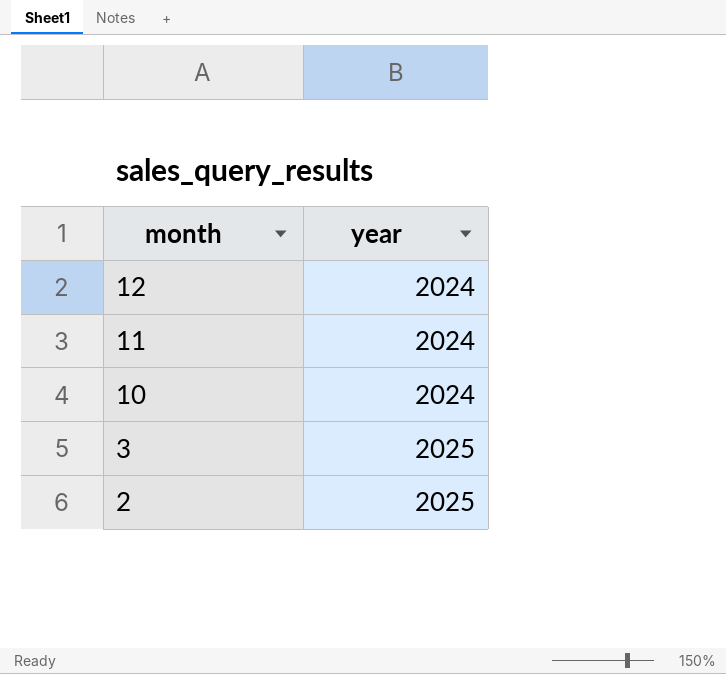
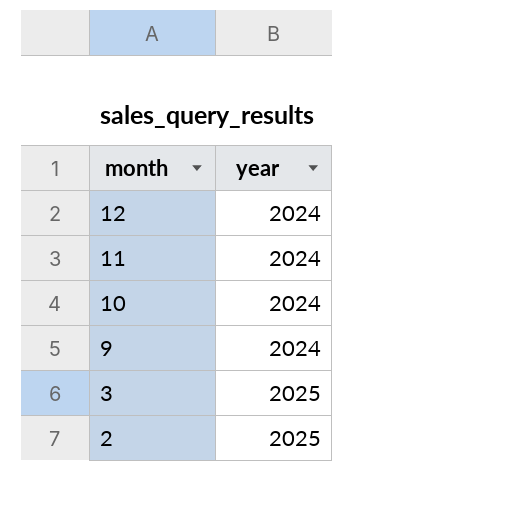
row 9: none -> 2024

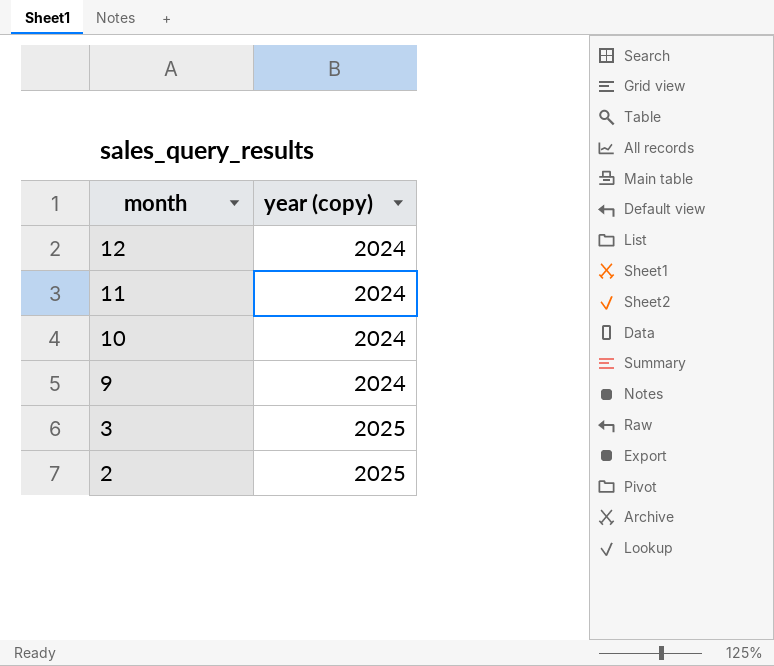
column name: year -> year (copy)

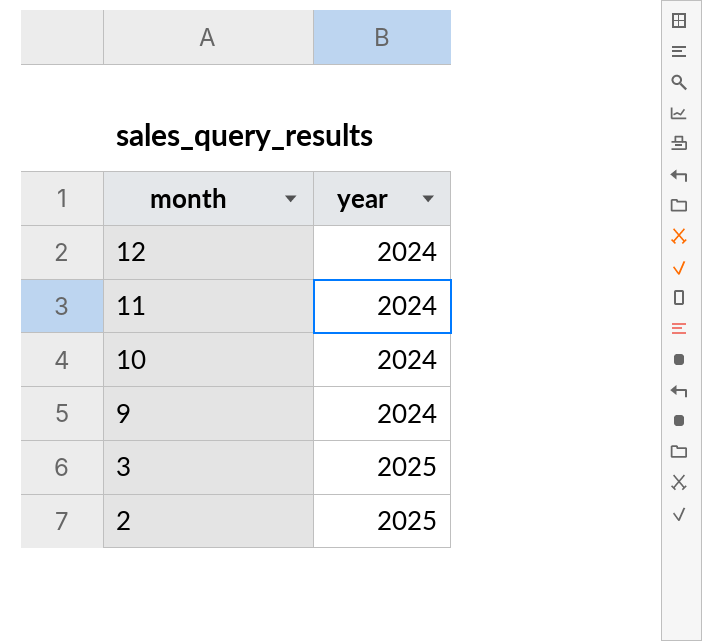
column name: year (copy) -> year

